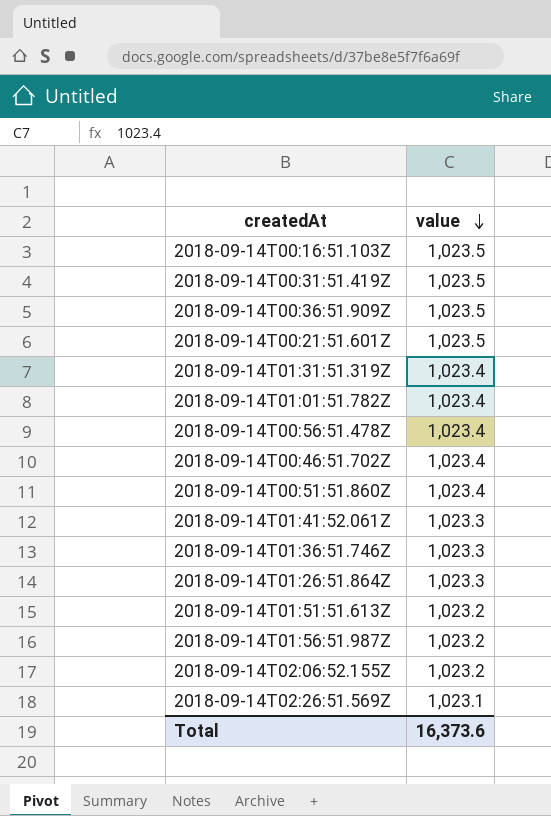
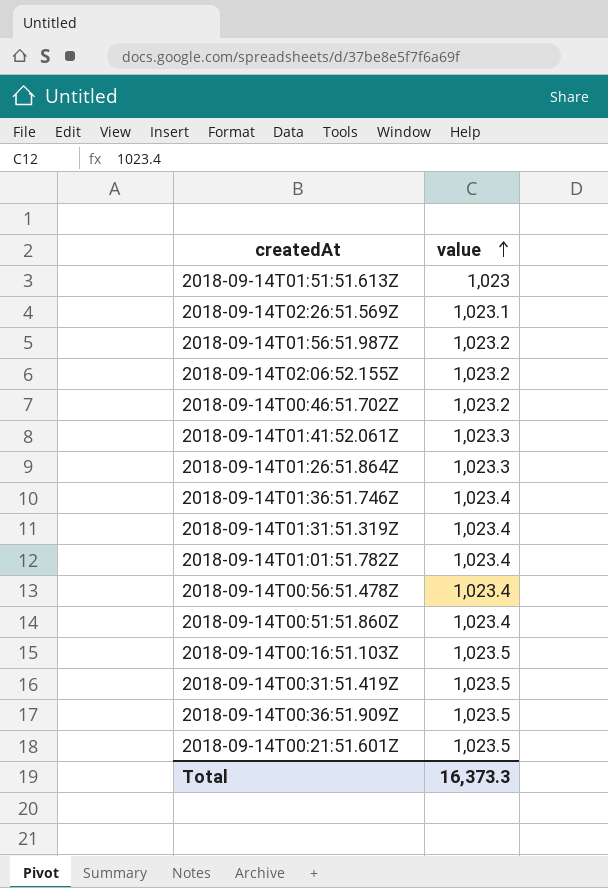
row order: value descending -> value ascending
2018-09-14T01:51:51.613Z | value: 1,023.2 -> 1,023
2018-09-14T00:46:51.702Z | value: 1,023.4 -> 1,023.2
2018-09-14T01:36:51.746Z | value: 1,023.3 -> 1,023.4
Total | value: 16,373.6 -> 16,373.3

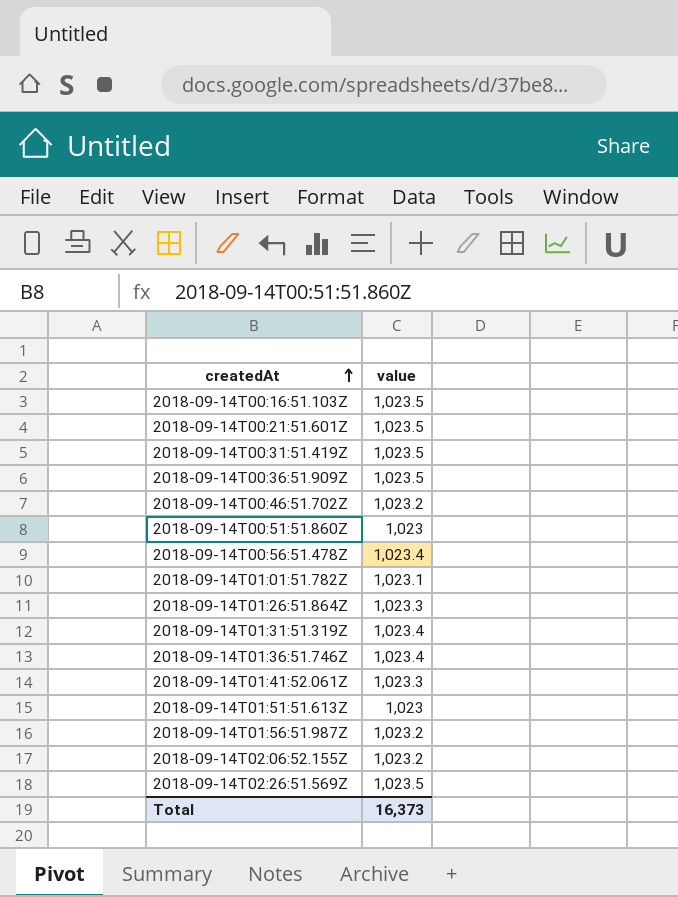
row order: value ascending -> createdAt ascending
2018-09-14T00:51:51.860Z | value: 1,023.4 -> 1,023
2018-09-14T01:01:51.782Z | value: 1,023.4 -> 1,023.1
2018-09-14T02:26:51.569Z | value: 1,023.1 -> 1,023.5
Total | value: 16,373.3 -> 16,373

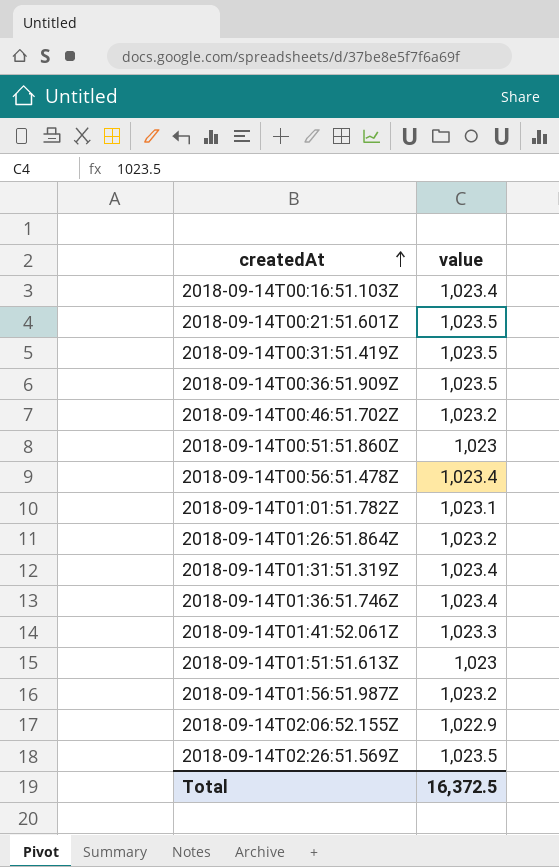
2018-09-14T00:16:51.103Z | value: 1,023.5 -> 1,023.4
2018-09-14T01:26:51.864Z | value: 1,023.3 -> 1,023.2
2018-09-14T02:06:52.155Z | value: 1,023.2 -> 1,022.9
Total | value: 16,373 -> 16,372.5

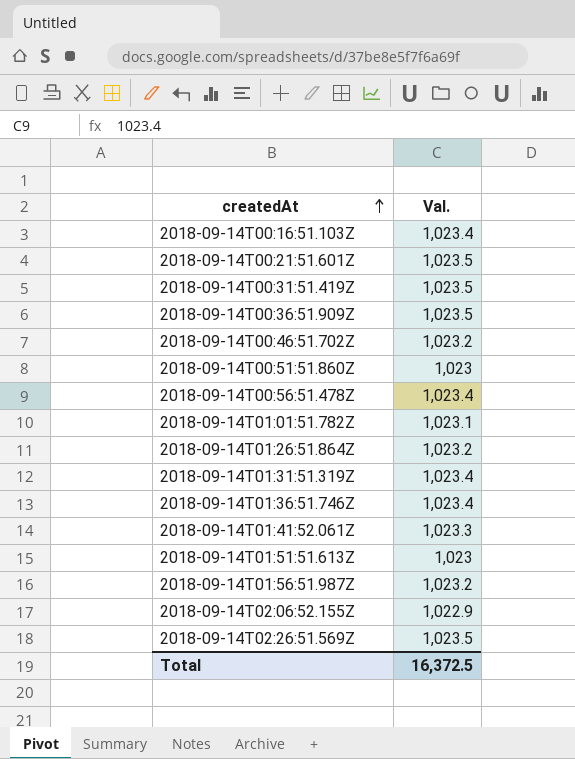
column name: value -> Val.

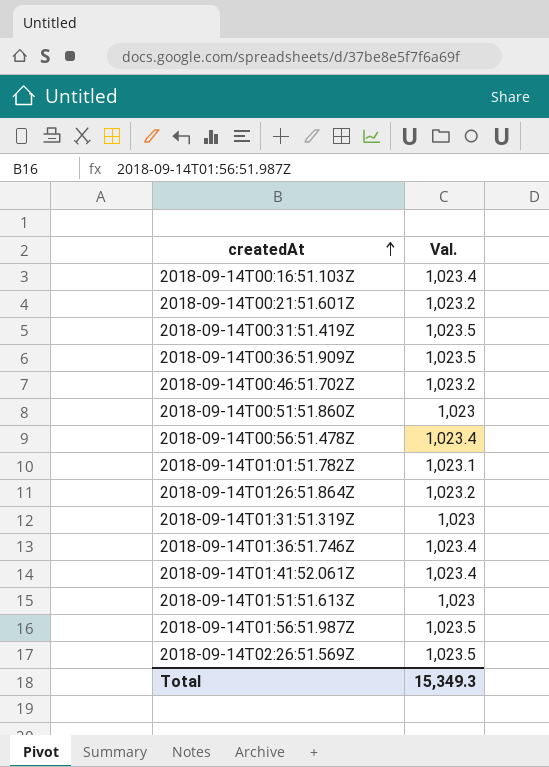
row 2018-09-14T02:06:52.155Z: 1,022.9 -> none
2018-09-14T00:21:51.601Z | Val.: 1,023.5 -> 1,023.2
2018-09-14T01:31:51.319Z | Val.: 1,023.4 -> 1,023
2018-09-14T01:41:52.061Z | Val.: 1,023.3 -> 1,023.4
2018-09-14T01:56:51.987Z | Val.: 1,023.2 -> 1,023.5
Total | Val.: 16,372.5 -> 15,349.3

